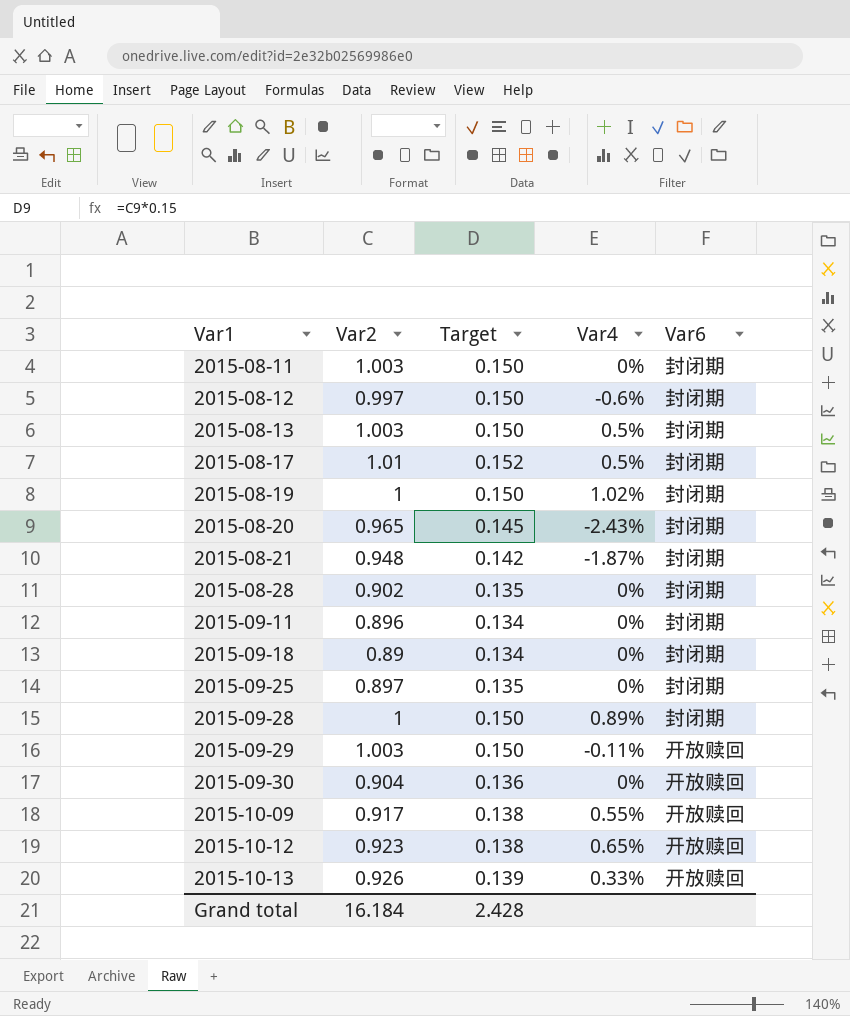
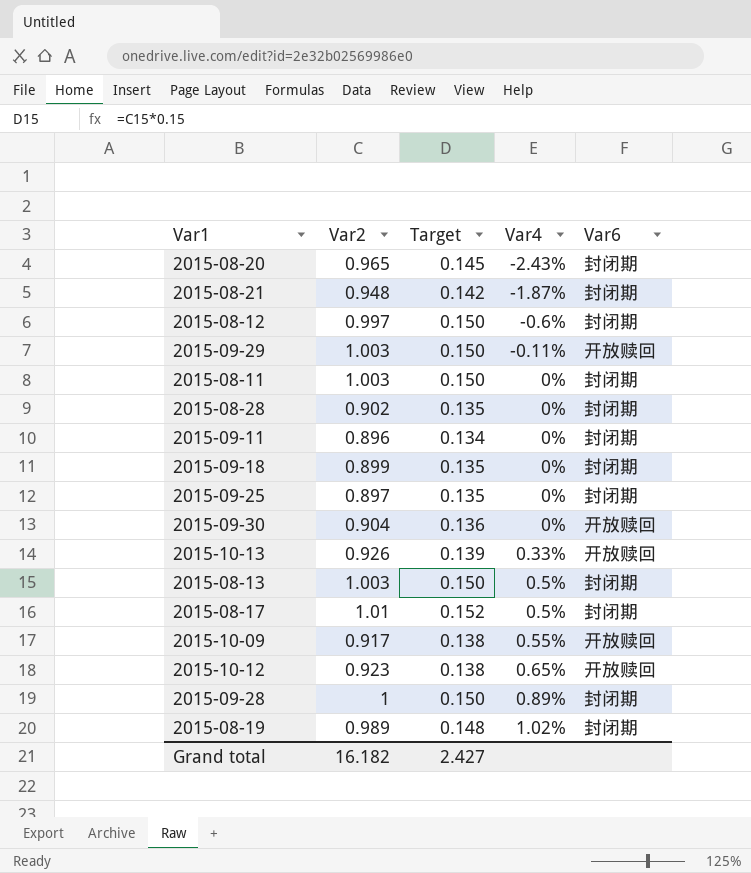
row order: Var1 ascending -> Var4 ascending
2015-09-18 | Var2: 0.89 -> 0.899
2015-09-18 | Target: 0.134 -> 0.135
2015-08-19 | Var2: 1 -> 0.989
2015-08-19 | Target: 0.150 -> 0.148
Grand total | Var2: 16.184 -> 16.182
Grand total | Target: 2.428 -> 2.427

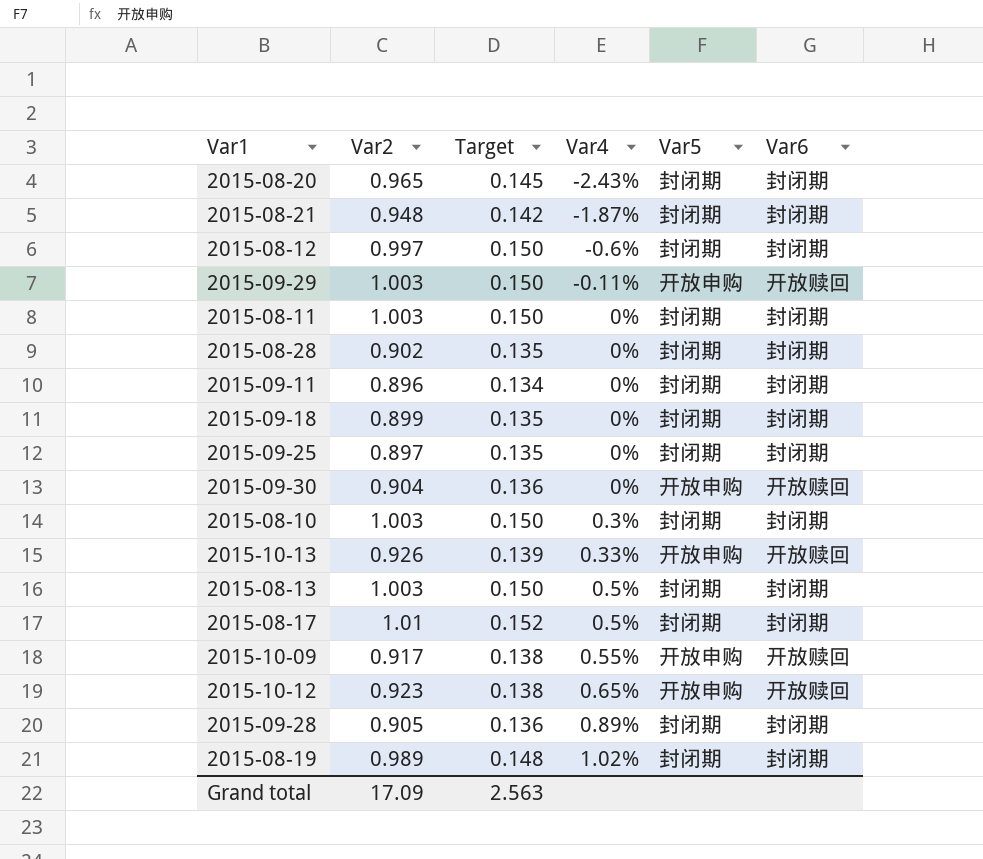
column Var5 | position: none -> 5
row 2015-08-10: none -> 1.003 | 0.150 | 0.3% | 封闭期 | 封闭期
2015-09-28 | Var2: 1 -> 0.905
2015-09-28 | Target: 0.150 -> 0.136
Grand total | Var2: 16.182 -> 17.09
Grand total | Target: 2.427 -> 2.563

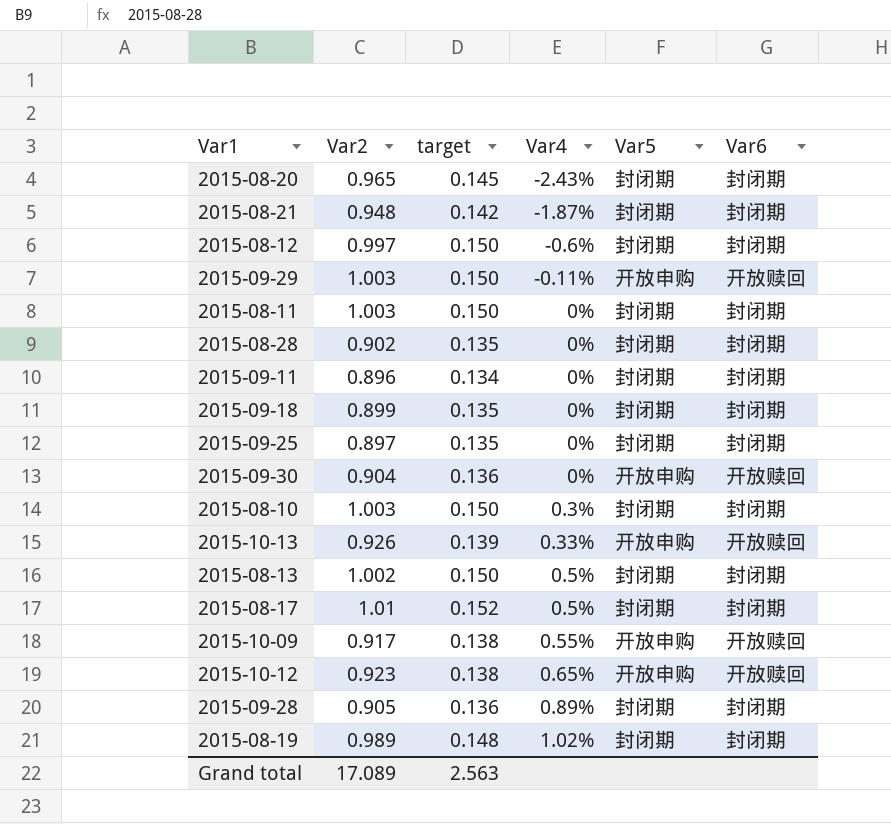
column name: Target -> target
2015-08-13 | Var2: 1.003 -> 1.002
Grand total | Var2: 17.09 -> 17.089

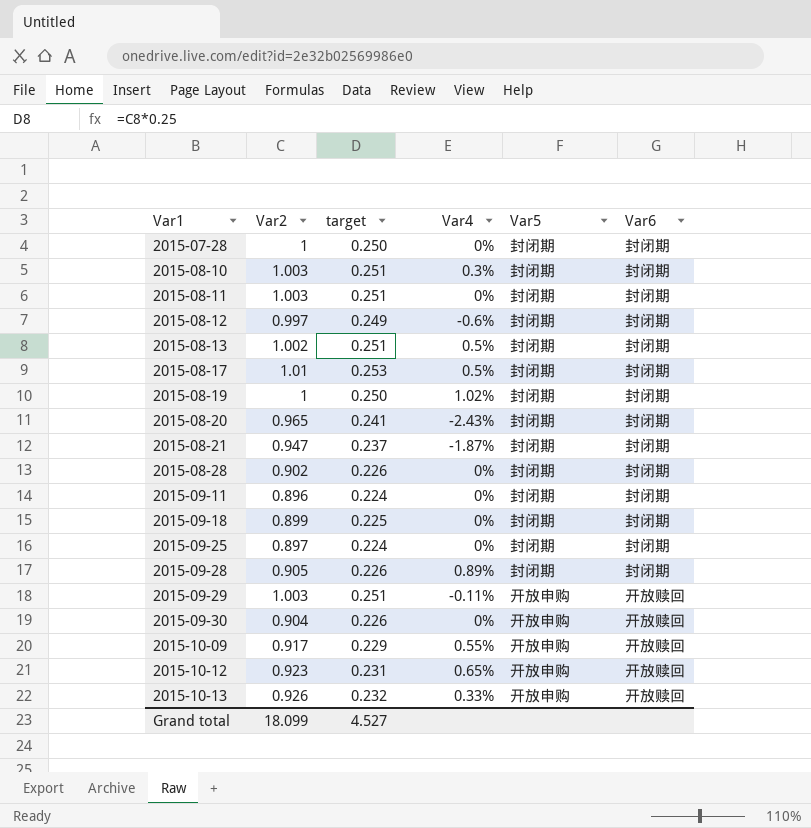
row order: Var4 ascending -> Var1 ascending
column target | formula: [Var2] * 0.15 -> [Var2] * 0.25
row 2015-07-28: none -> 1 | 0.250 | 0% | 封闭期 | 封闭期
2015-08-19 | Var2: 0.989 -> 1
2015-08-21 | Var2: 0.948 -> 0.947
Grand total | Var2: 17.089 -> 18.099
Grand total | target: 2.563 -> 4.527

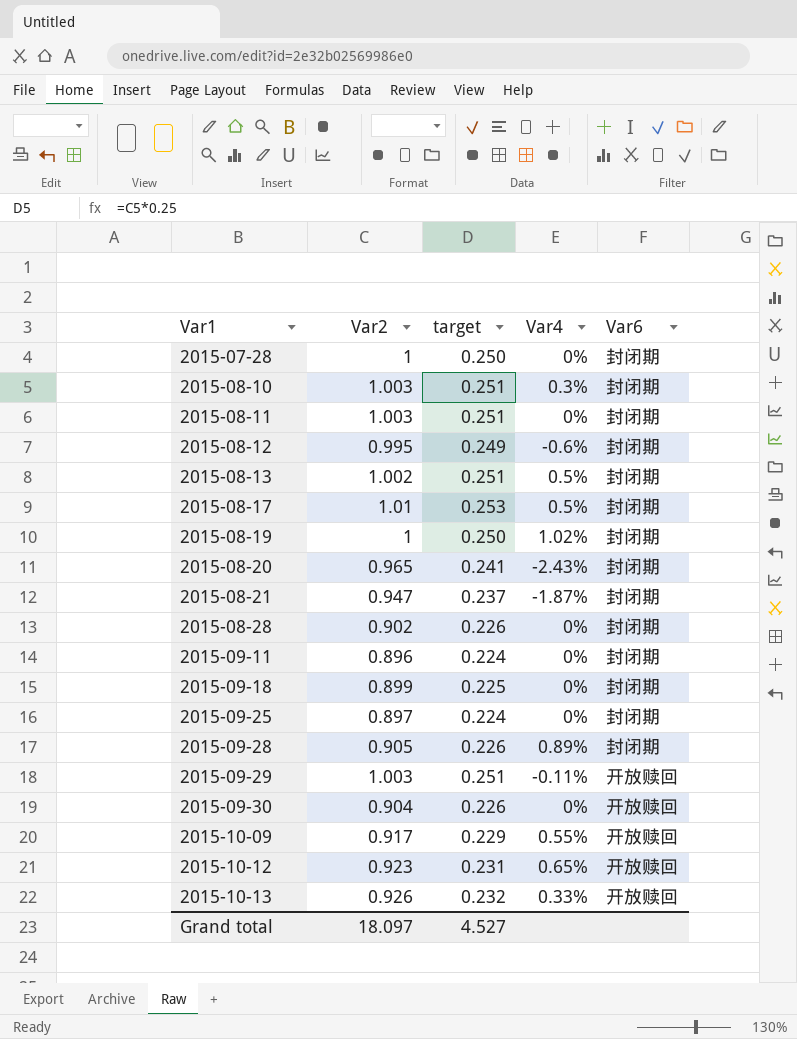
column Var5 | position: 5 -> none
2015-08-12 | Var2: 0.997 -> 0.995
Grand total | Var2: 18.099 -> 18.097

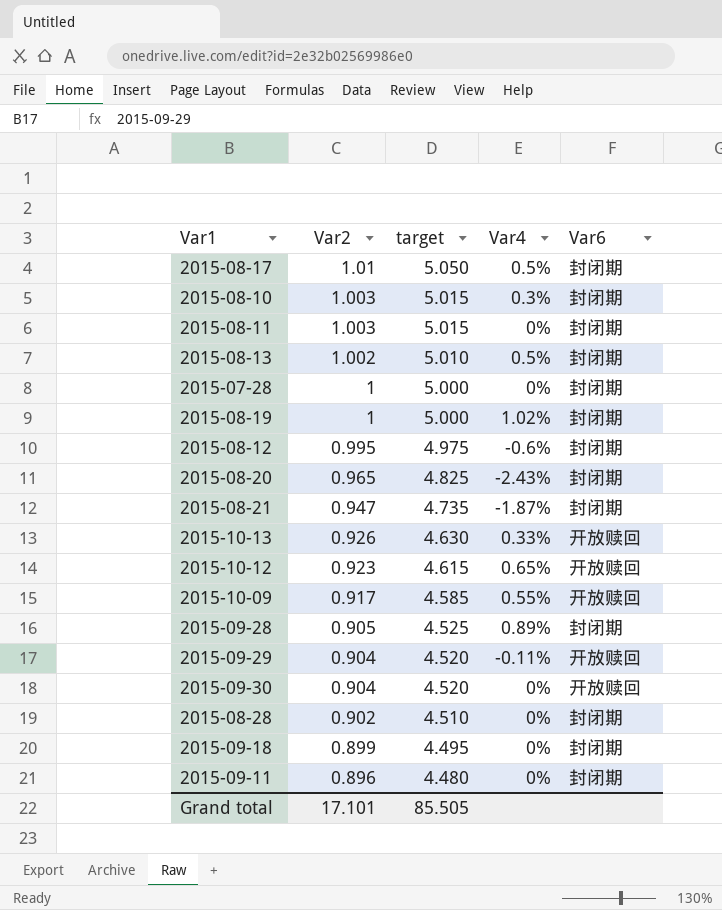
row order: Var1 ascending -> Var2 descending
column target | formula: [Var2] * 0.25 -> [Var2] * 5
row 2015-09-25: 0.897 | 0.224 | 0% | 封闭期 -> none
2015-09-29 | Var2: 1.003 -> 0.904
Grand total | Var2: 18.097 -> 17.101
Grand total | target: 4.527 -> 85.505

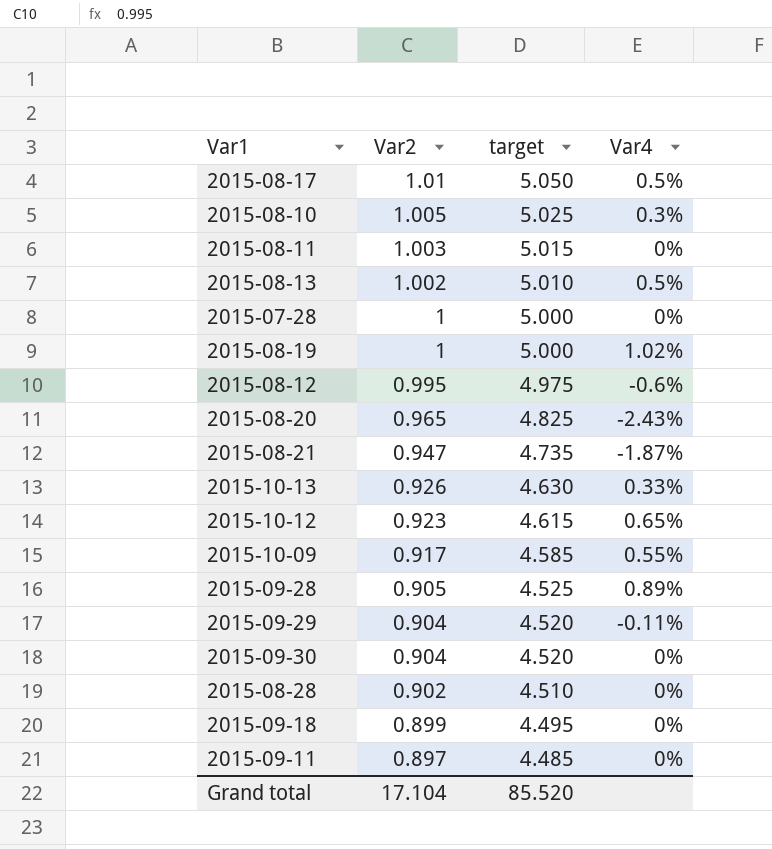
column Var6 | position: 5 -> none
2015-08-10 | Var2: 1.003 -> 1.005
2015-08-10 | target: 5.015 -> 5.025
2015-09-11 | Var2: 0.896 -> 0.897
2015-09-11 | target: 4.480 -> 4.485
Grand total | Var2: 17.101 -> 17.104
Grand total | target: 85.505 -> 85.520

